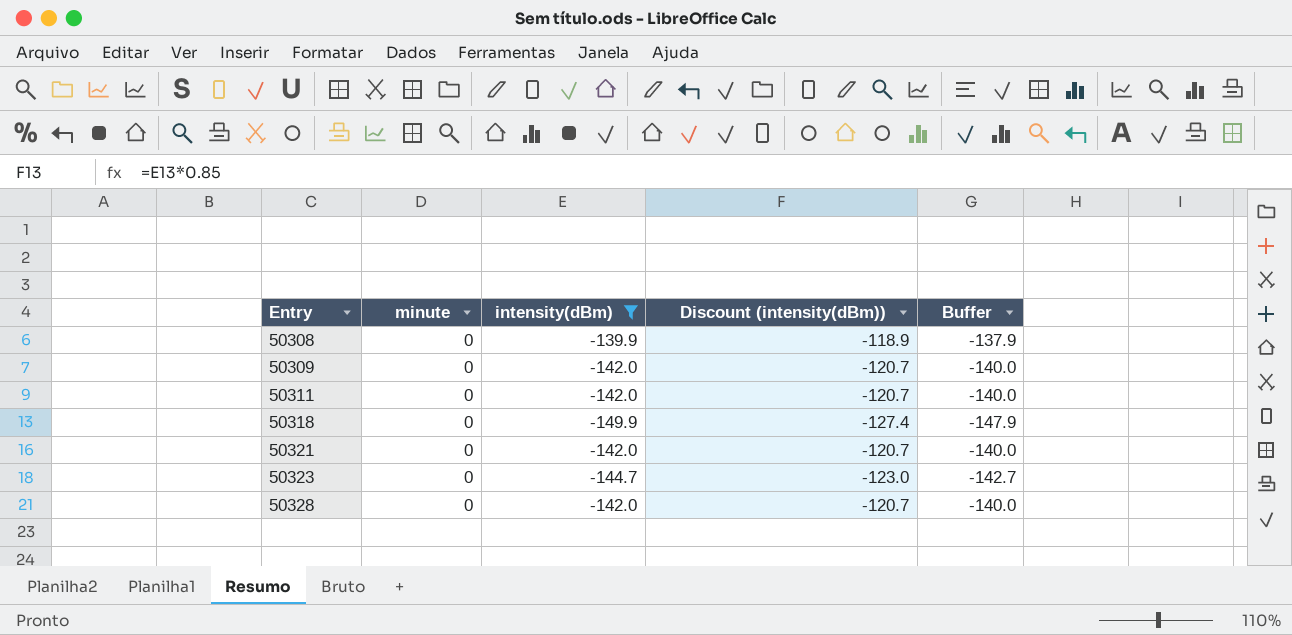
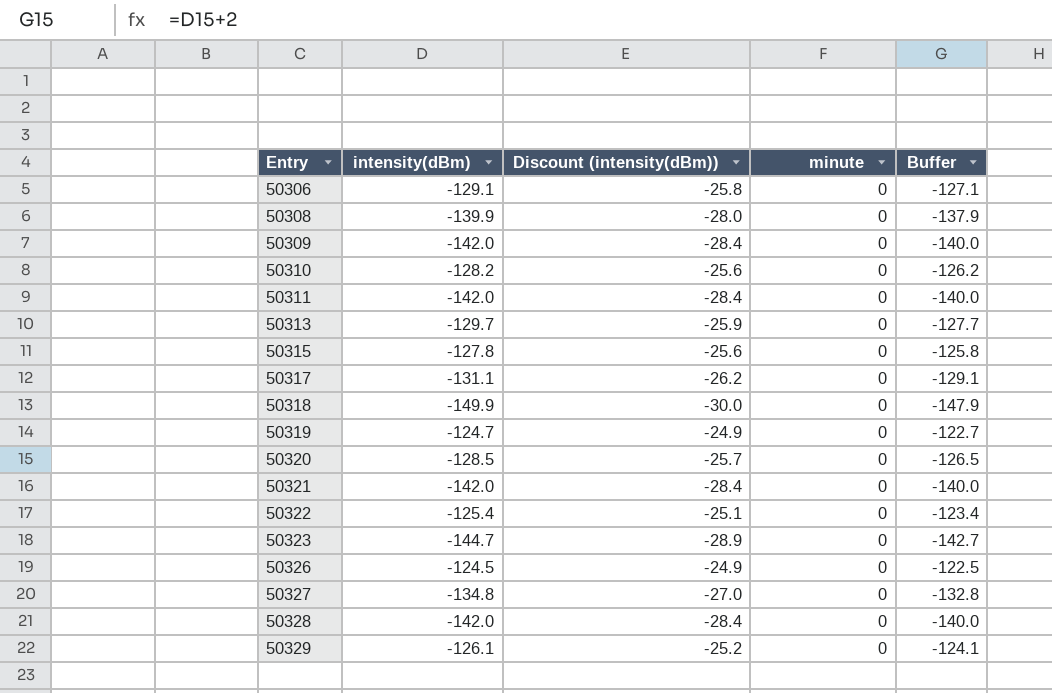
filter: intensity(dBm) <= -139.9 -> none
column Discount (intensity(dBm)) | formula: [intensity(dBm)] * 0.85 -> [intensity(dBm)] * 0.2
column minute | position: 2 -> 4

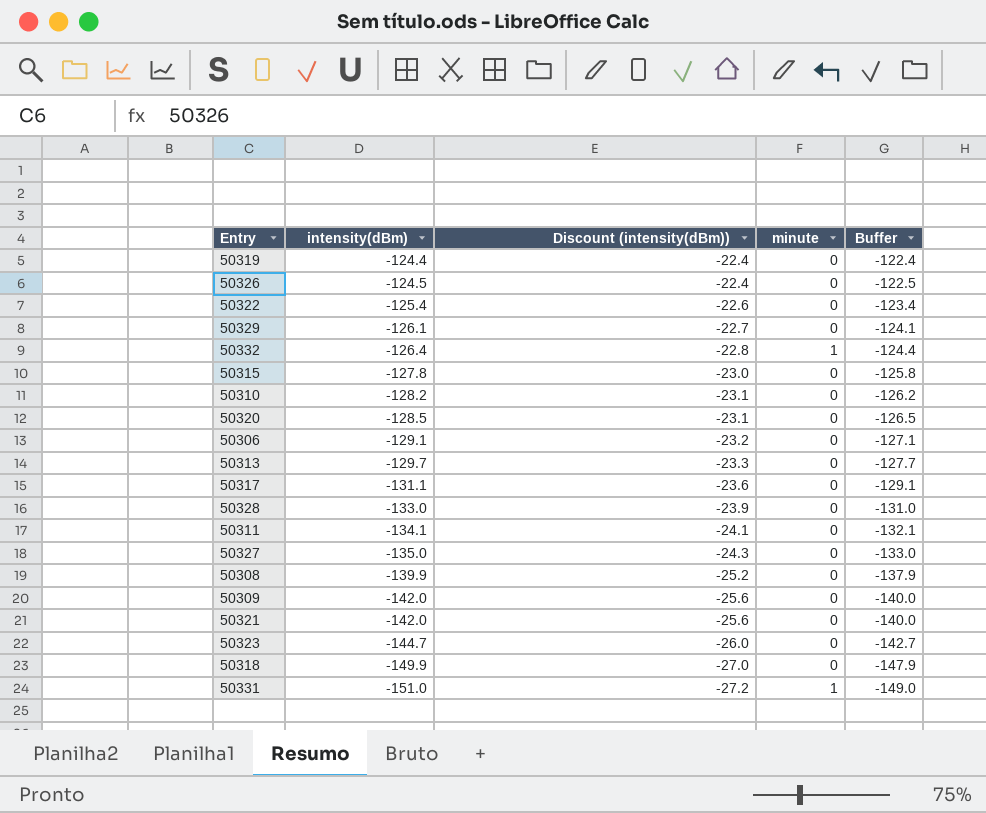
row order: Entry ascending -> intensity(dBm) descending
column Discount (intensity(dBm)) | formula: [intensity(dBm)] * 0.2 -> [intensity(dBm)] * 0.18
50319 | intensity(dBm): -124.7 -> -124.4
50319 | Buffer: -122.7 -> -122.4
row 50332: none -> -126.4 | -22.8 | 1 | -124.4
50328 | intensity(dBm): -142.0 -> -133.0
50328 | Buffer: -140.0 -> -131.0
50311 | intensity(dBm): -142.0 -> -134.1
50311 | Buffer: -140.0 -> -132.1
50327 | intensity(dBm): -134.8 -> -135.0
50327 | Buffer: -132.8 -> -133.0
row 50331: none -> -151.0 | -27.2 | 1 | -149.0

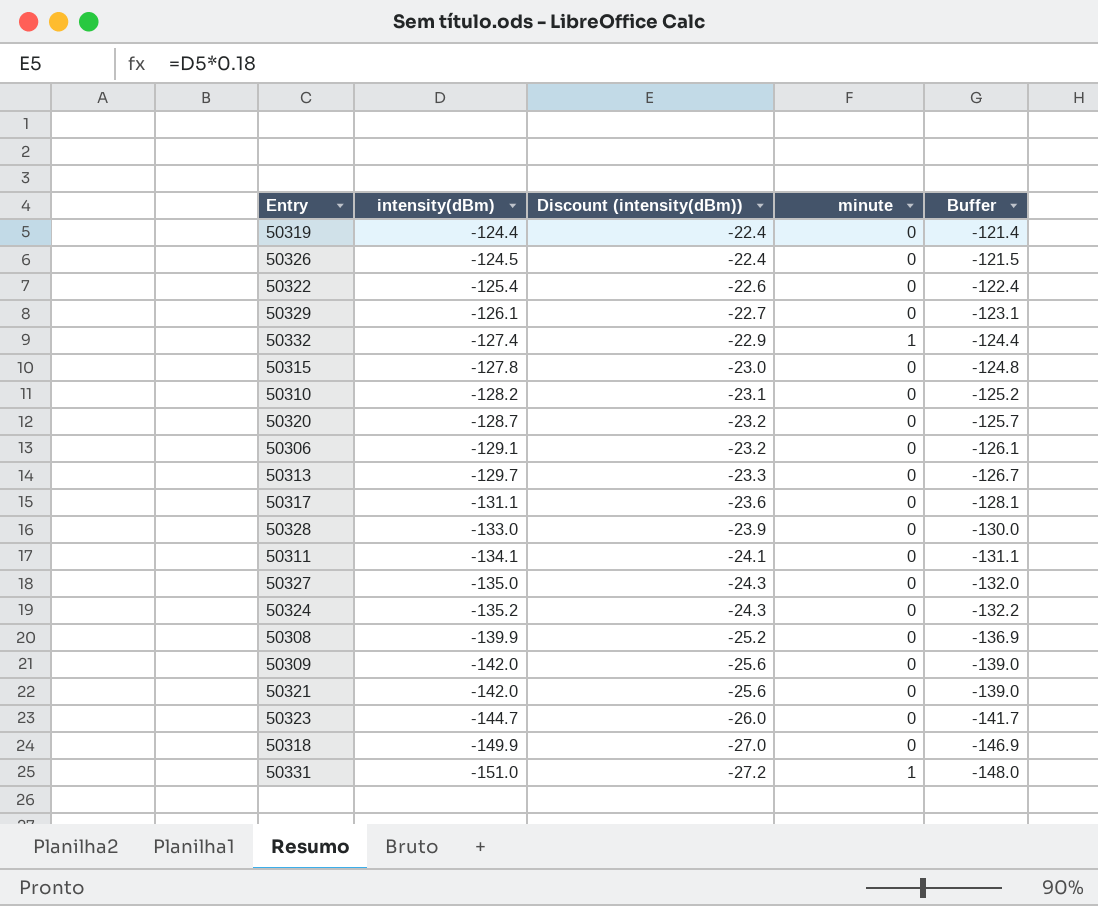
column Buffer | formula: [intensity(dBm)] + 2 -> [intensity(dBm)] + 3
50332 | intensity(dBm): -126.4 -> -127.4
50332 | Discount (intensity(dBm)): -22.8 -> -22.9
50320 | intensity(dBm): -128.5 -> -128.7
50320 | Discount (intensity(dBm)): -23.1 -> -23.2
row 50324: none -> -135.2 | -24.3 | 0 | -132.2

